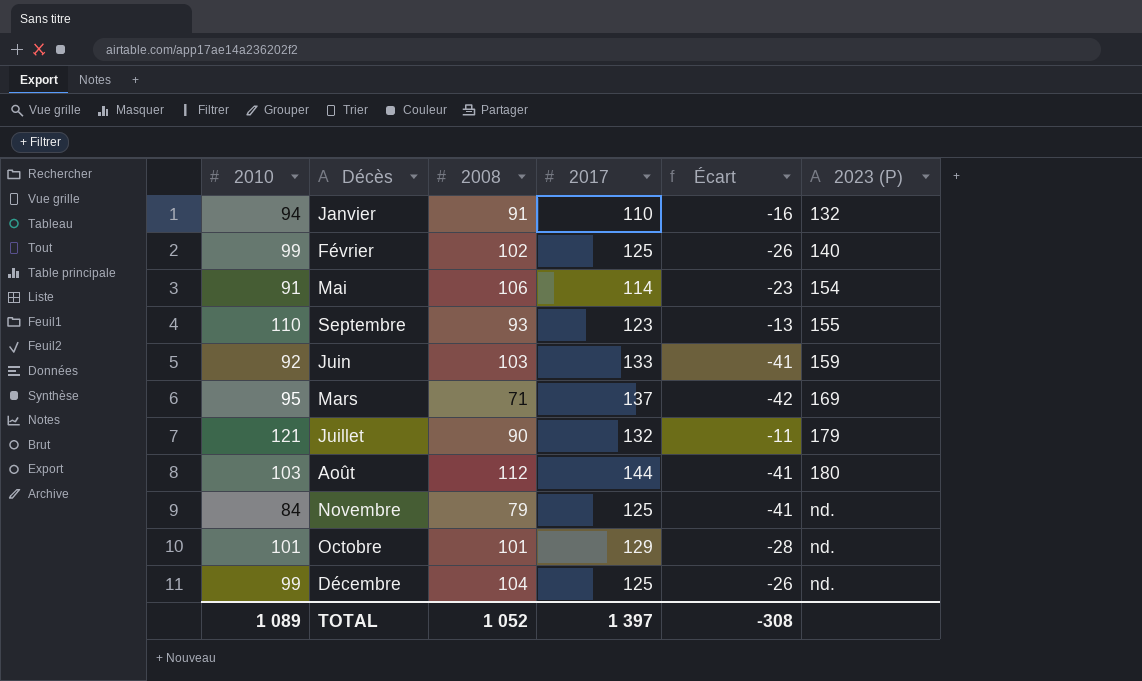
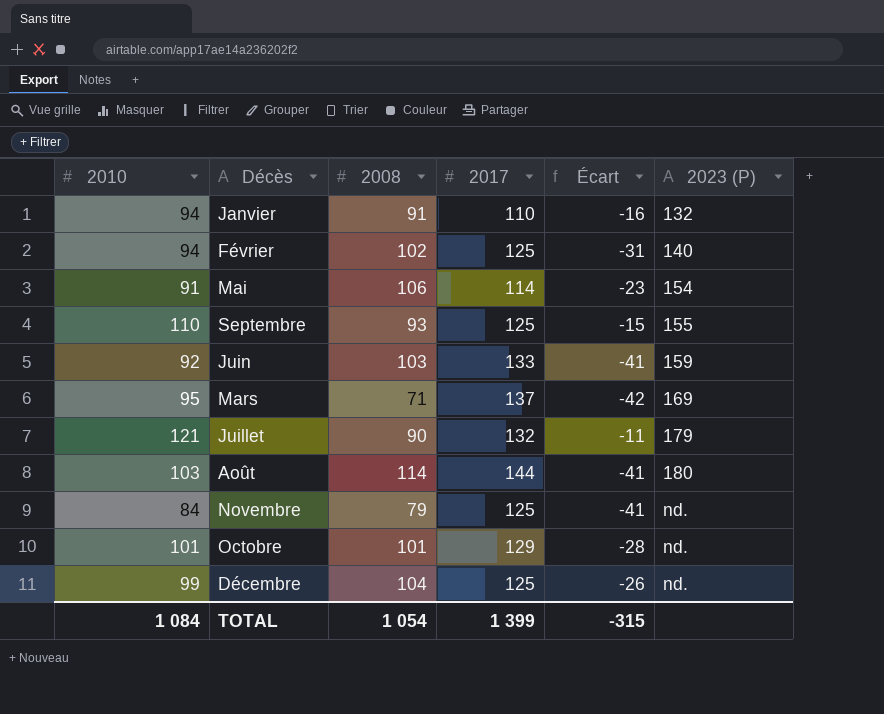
Février | 2010: 99 -> 94
Février | Écart: -26 -> -31
Septembre | 2017: 123 -> 125
Septembre | Écart: -13 -> -15
Août | 2008: 112 -> 114
TOTAL | 2010: 1 089 -> 1 084
TOTAL | 2008: 1 052 -> 1 054
TOTAL | 2017: 1 397 -> 1 399
TOTAL | Écart: -308 -> -315

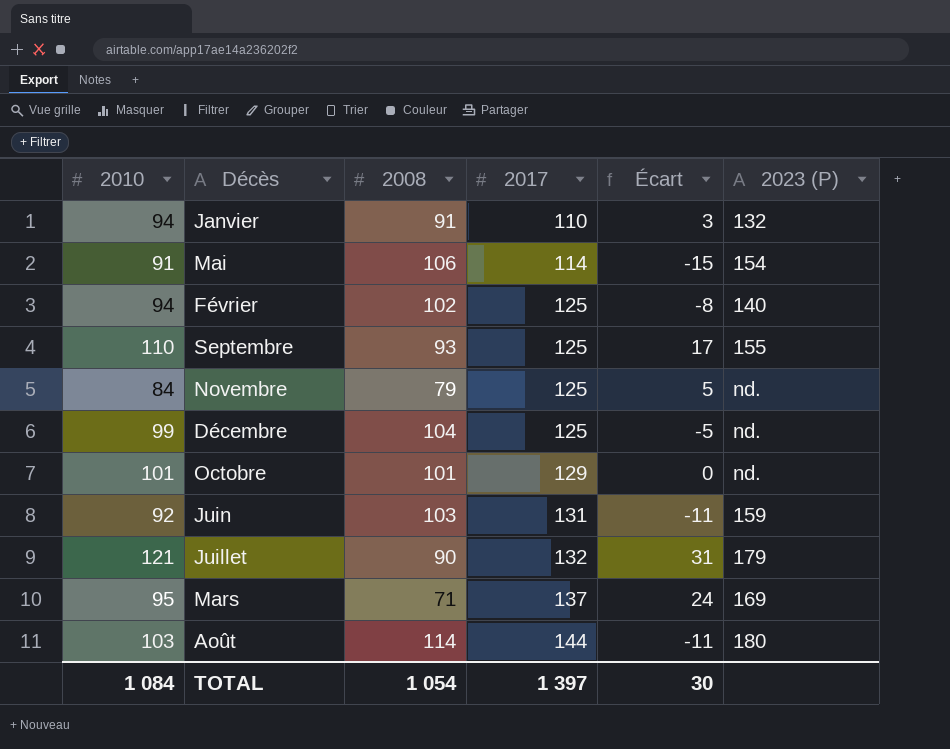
row order: 2023 (P) ascending -> 2017 ascending
column Écart | formula: [2010] - [2017] -> [2010] - [2008]
Juin | 2017: 133 -> 131
TOTAL | 2017: 1 399 -> 1 397
TOTAL | Écart: -315 -> 30

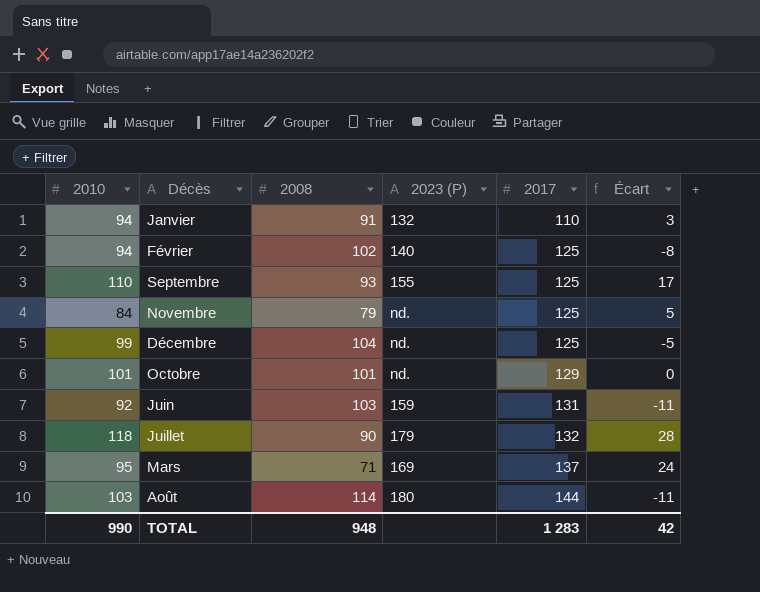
column 2023 (P) | position: 6 -> 4
row Mai: 91 | 106 | 114 | -15 | 154 -> none
Juillet | 2010: 121 -> 118
Juillet | Écart: 31 -> 28
TOTAL | 2010: 1 084 -> 990
TOTAL | 2008: 1 054 -> 948
TOTAL | 2017: 1 397 -> 1 283
TOTAL | Écart: 30 -> 42

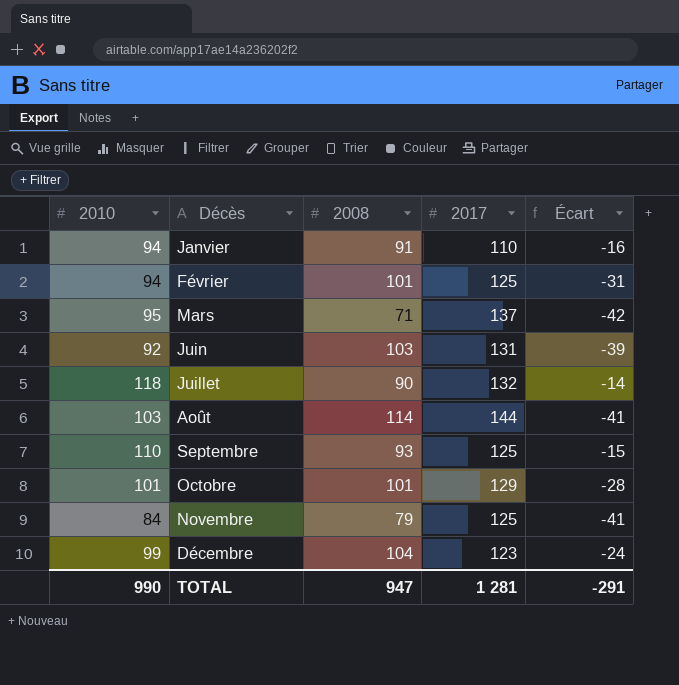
row order: 2017 ascending -> Décès ascending
column 2023 (P) | position: 4 -> none
column Écart | formula: [2010] - [2008] -> [2010] - [2017]
Février | 2008: 102 -> 101
Décembre | 2017: 125 -> 123
TOTAL | 2008: 948 -> 947
TOTAL | 2017: 1 283 -> 1 281
TOTAL | Écart: 42 -> -291

